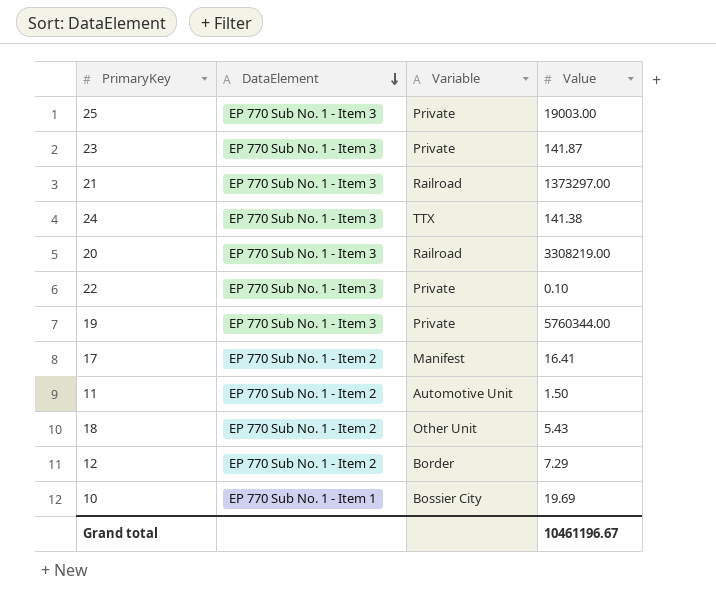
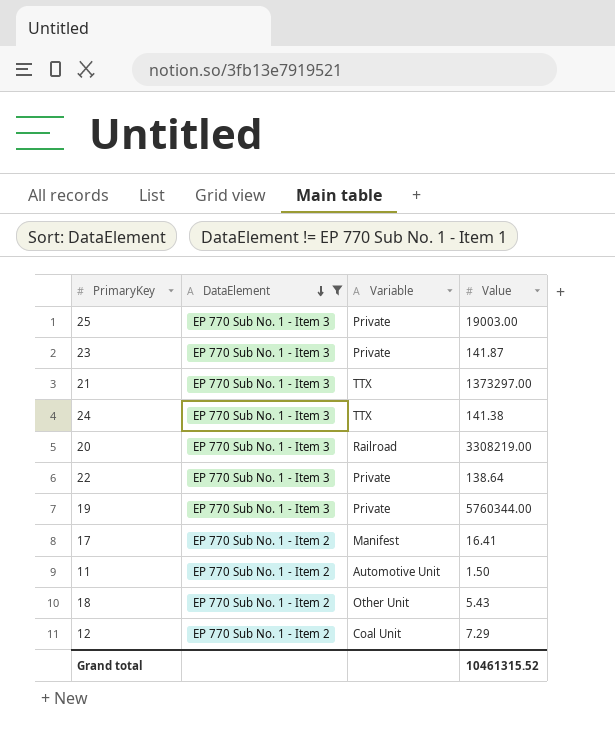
filter: none -> DataElement != EP 770 Sub No. 1 - Item 1
21 | Variable: Railroad -> TTX
22 | Value: 0.10 -> 138.64
12 | Variable: Border -> Coal Unit
Grand total | Value: 10461196.67 -> 10461315.52

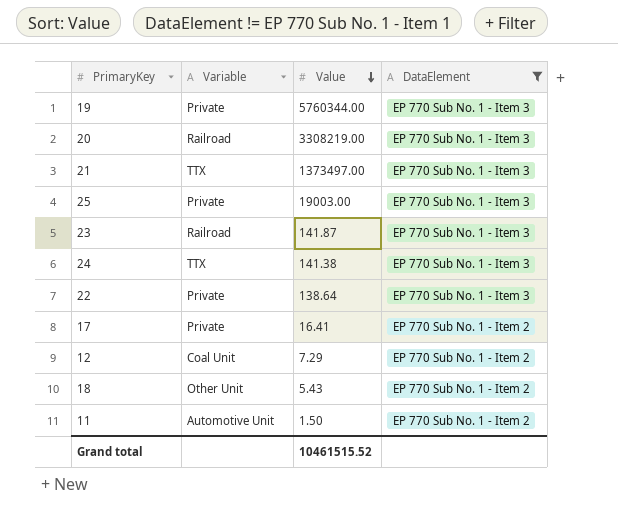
row order: DataElement descending -> Value descending
column DataElement | position: 2 -> 4
21 | Value: 1373297.00 -> 1373497.00
23 | Variable: Private -> Railroad
17 | Variable: Manifest -> Private
Grand total | Value: 10461315.52 -> 10461515.52

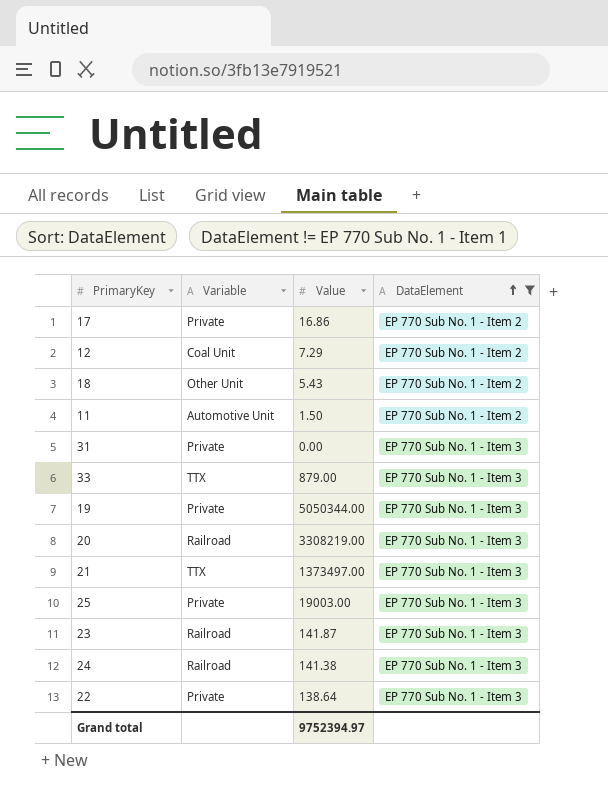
row order: Value descending -> DataElement ascending
17 | Value: 16.41 -> 16.86
row 31: none -> Private | 0.00 | EP 770 Sub No. 1 - Item 3
row 33: none -> TTX | 879.00 | EP 770 Sub No. 1 - Item 3
19 | Value: 5760344.00 -> 5050344.00
24 | Variable: TTX -> Railroad
Grand total | Value: 10461515.52 -> 9752394.97

